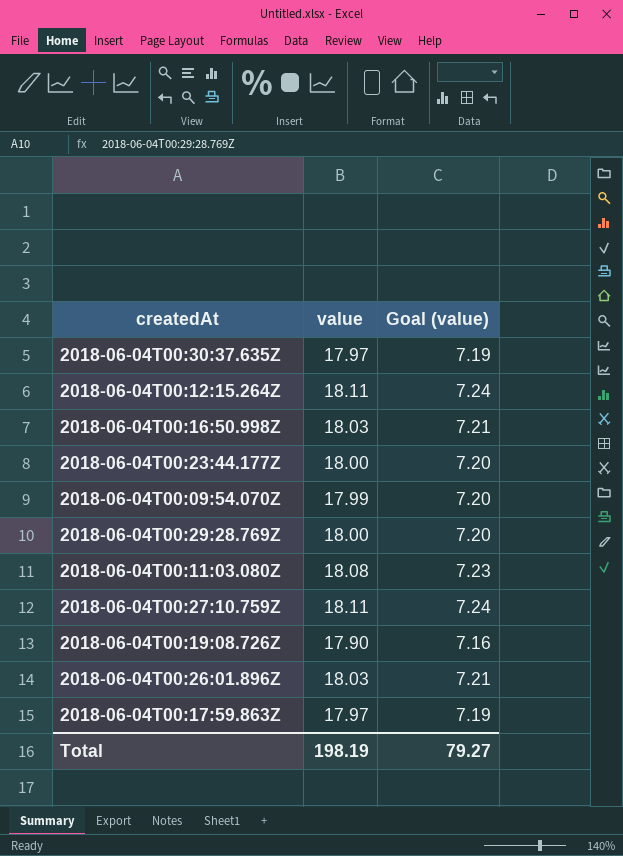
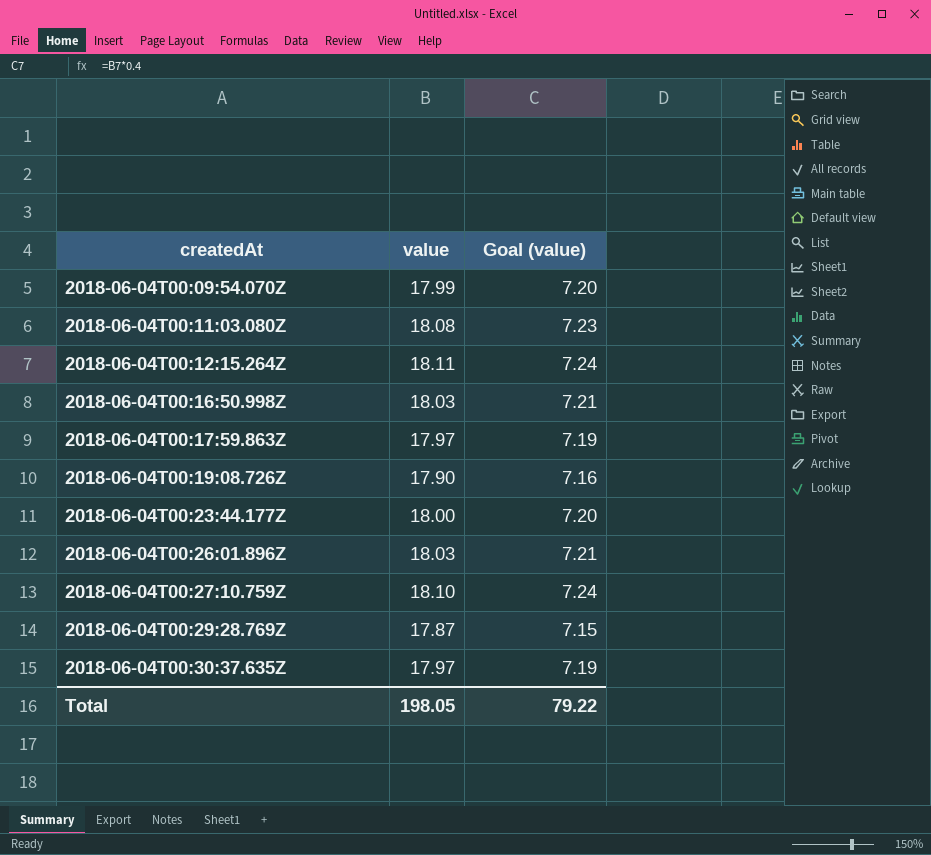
row order: none -> createdAt ascending
2018-06-04T00:27:10.759Z | value: 18.11 -> 18.10
2018-06-04T00:29:28.769Z | value: 18.00 -> 17.87
2018-06-04T00:29:28.769Z | Goal (value): 7.20 -> 7.15
Total | value: 198.19 -> 198.05
Total | Goal (value): 79.27 -> 79.22

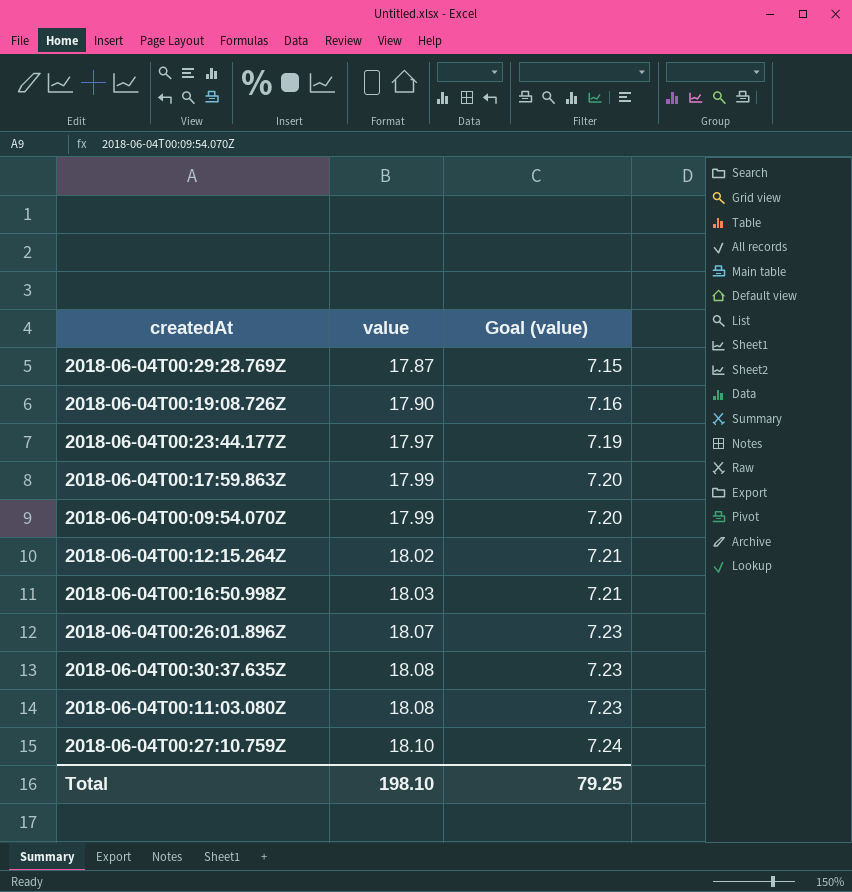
row order: createdAt ascending -> value ascending
2018-06-04T00:23:44.177Z | value: 18.00 -> 17.97
2018-06-04T00:23:44.177Z | Goal (value): 7.20 -> 7.19
2018-06-04T00:17:59.863Z | value: 17.97 -> 17.99
2018-06-04T00:17:59.863Z | Goal (value): 7.19 -> 7.20
2018-06-04T00:12:15.264Z | value: 18.11 -> 18.02
2018-06-04T00:12:15.264Z | Goal (value): 7.24 -> 7.21
2018-06-04T00:26:01.896Z | value: 18.03 -> 18.07
2018-06-04T00:26:01.896Z | Goal (value): 7.21 -> 7.23
2018-06-04T00:30:37.635Z | value: 17.97 -> 18.08
2018-06-04T00:30:37.635Z | Goal (value): 7.19 -> 7.23
Total | value: 198.05 -> 198.10
Total | Goal (value): 79.22 -> 79.25

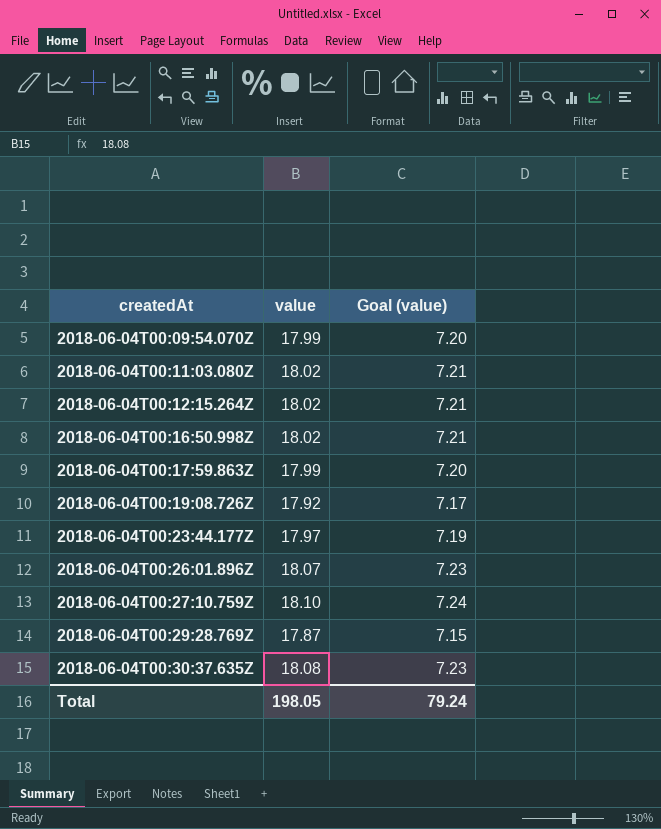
row order: value ascending -> createdAt ascending
2018-06-04T00:11:03.080Z | value: 18.08 -> 18.02
2018-06-04T00:11:03.080Z | Goal (value): 7.23 -> 7.21
2018-06-04T00:16:50.998Z | value: 18.03 -> 18.02
2018-06-04T00:19:08.726Z | value: 17.90 -> 17.92
2018-06-04T00:19:08.726Z | Goal (value): 7.16 -> 7.17
Total | value: 198.10 -> 198.05
Total | Goal (value): 79.25 -> 79.24

